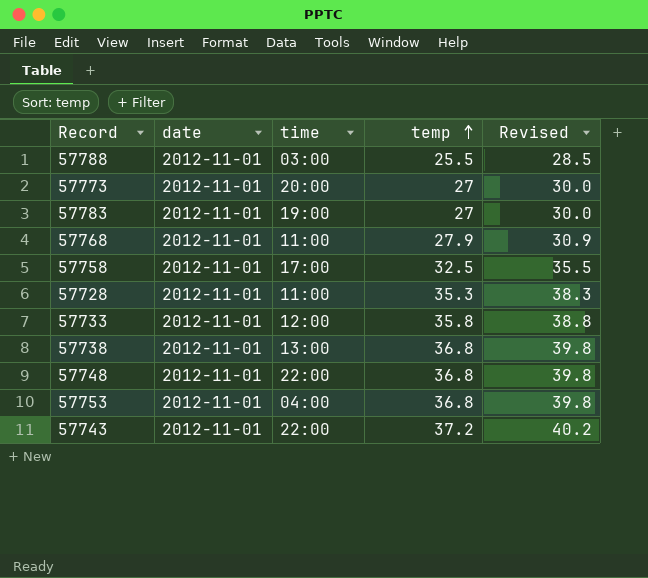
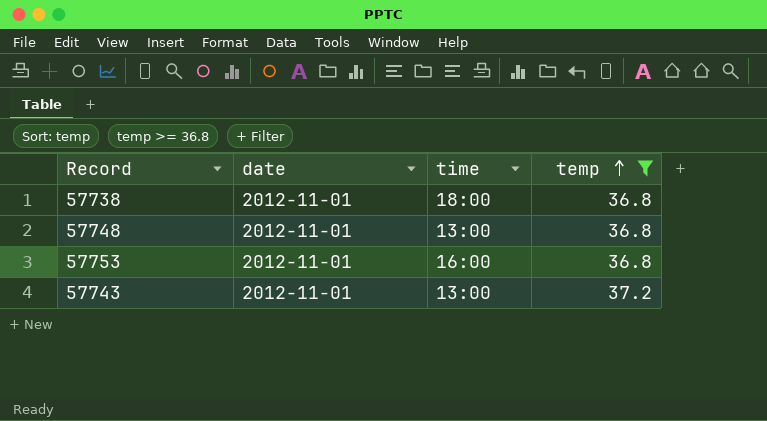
filter: none -> temp >= 36.8
column Revised | formula: [temp] + 3 -> none
57738 | time: 13:00 -> 18:00
57748 | time: 22:00 -> 13:00
57753 | time: 04:00 -> 16:00
57743 | time: 22:00 -> 13:00

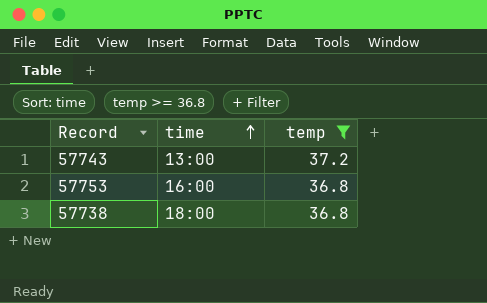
row order: temp ascending -> time ascending
column date | position: 2 -> none
row 57748: 2012-11-01 | 13:00 | 36.8 -> none

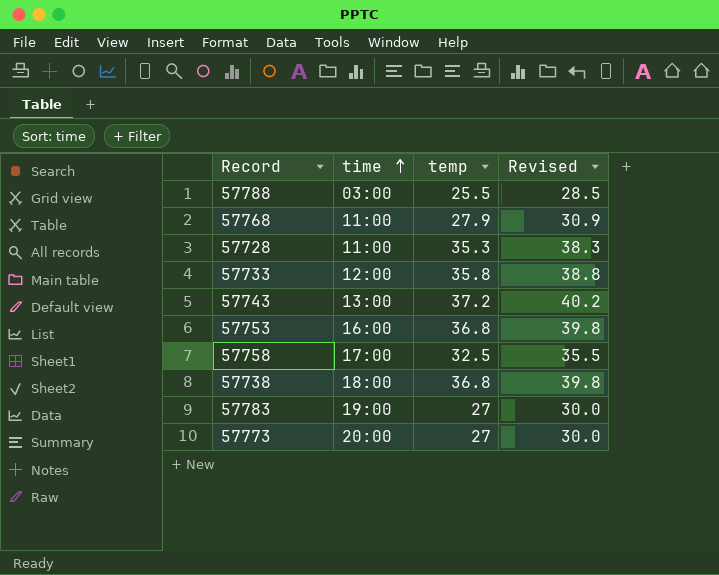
filter: temp >= 36.8 -> none
column Revised | formula: none -> [temp] + 3

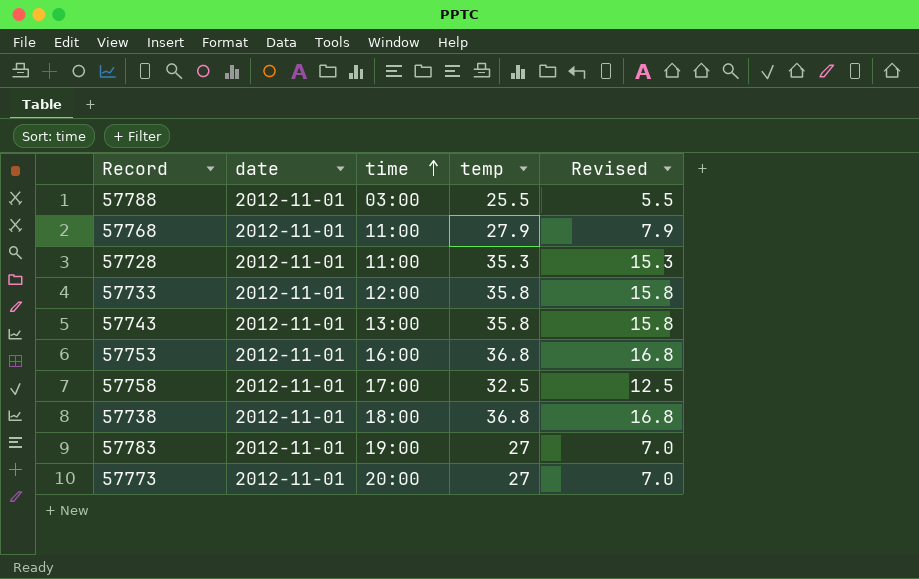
column date | position: none -> 2
column Revised | formula: [temp] + 3 -> [temp] - 20
57743 | temp: 37.2 -> 35.8

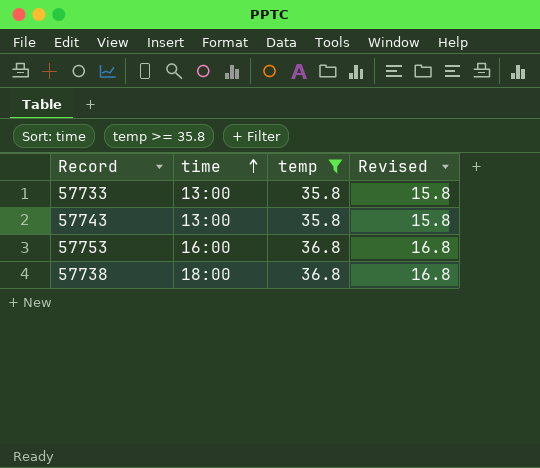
filter: none -> temp >= 35.8
column date | position: 2 -> none
57733 | time: 12:00 -> 13:00

